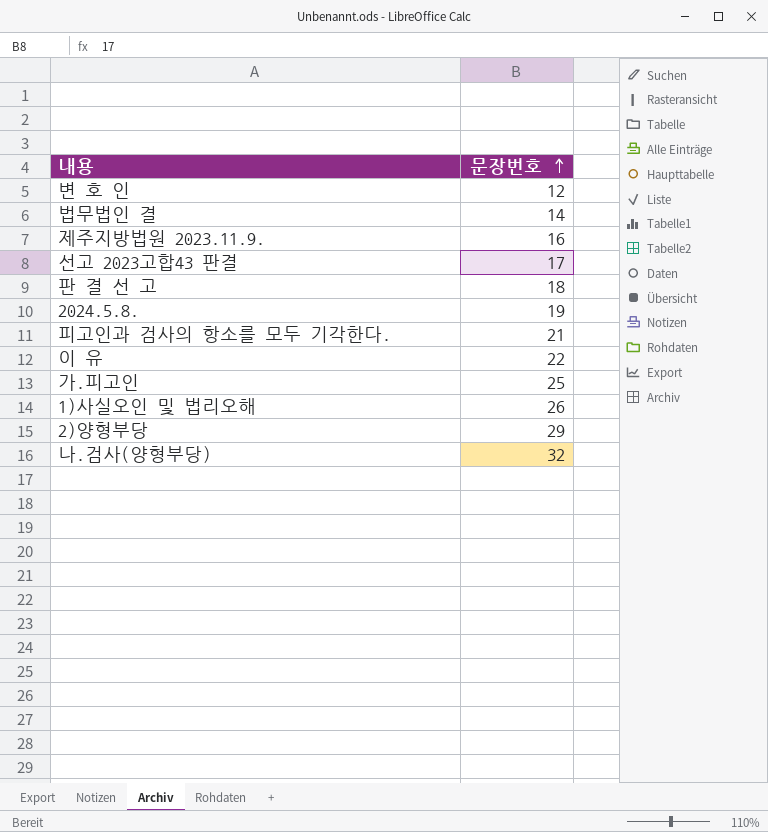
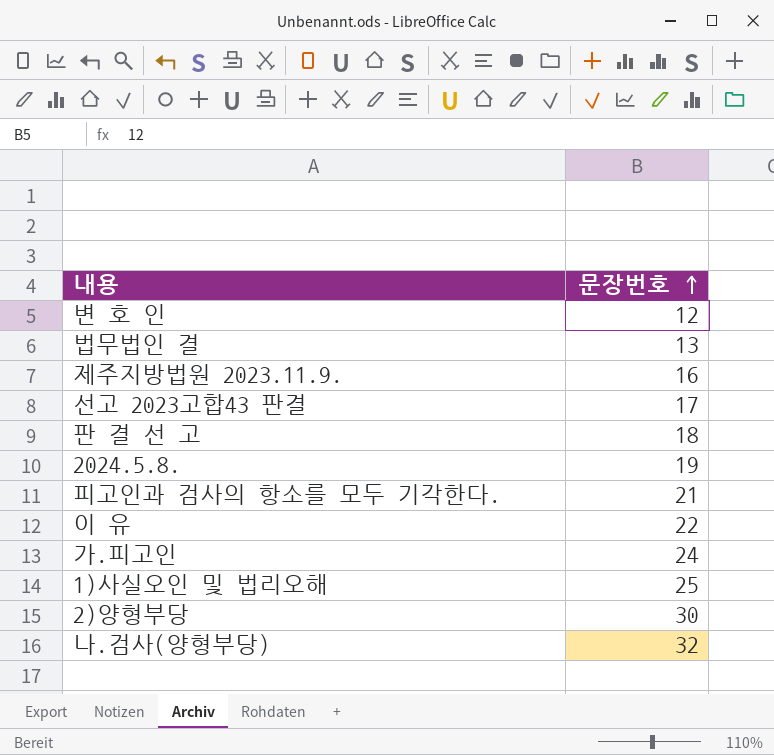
법무법인 결 | 문장번호: 14 -> 13
가.피고인 | 문장번호: 25 -> 24
1)사실오인 및 법리오해 | 문장번호: 26 -> 25
2)양형부당 | 문장번호: 29 -> 30

